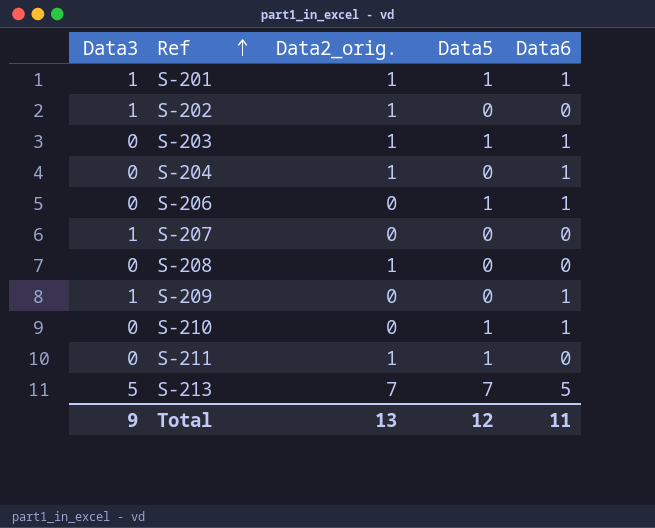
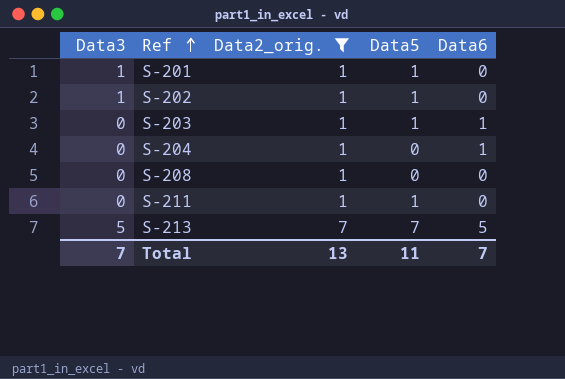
filter: none -> Data2_orig. != 0
S-201 | Data6: 1 -> 0
S-202 | Data5: 0 -> 1
Total | Data3: 9 -> 7
Total | Data5: 12 -> 11
Total | Data6: 11 -> 7

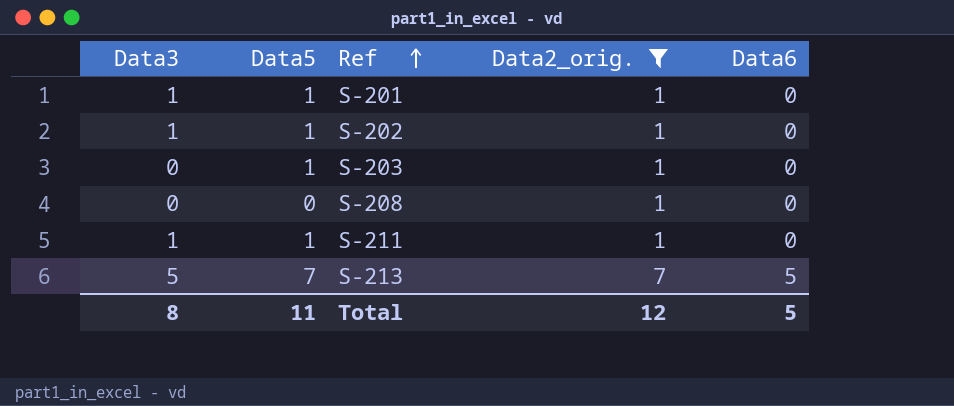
column Data5 | position: 4 -> 2
row S-204: 0 | 1 | 0 | 1 -> none
S-203 | Data6: 1 -> 0
S-211 | Data3: 0 -> 1
Total | Data3: 7 -> 8
Total | Data2_orig.: 13 -> 12
Total | Data6: 7 -> 5

